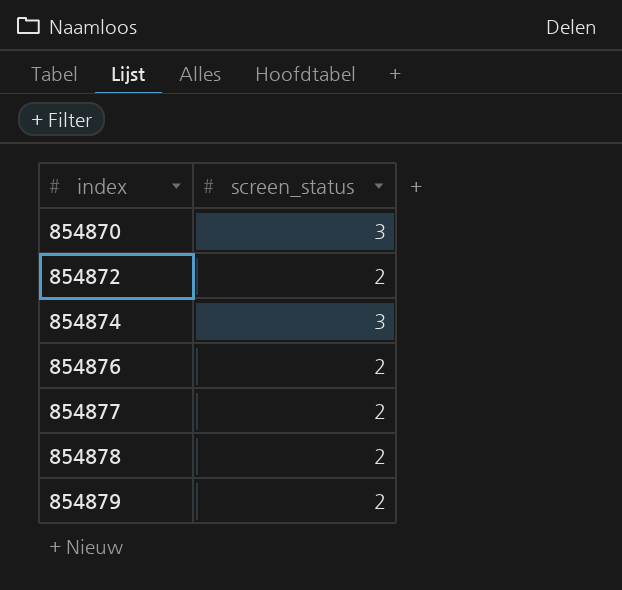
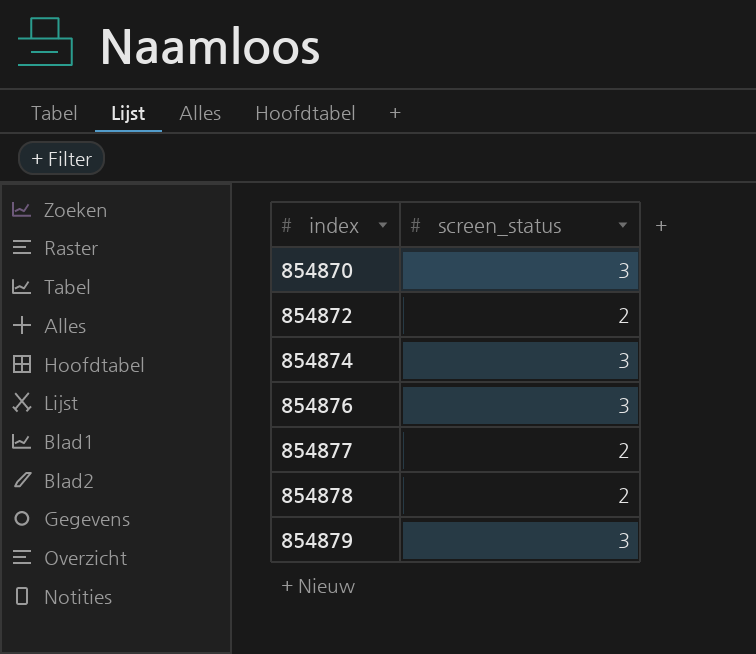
854876 | screen_status: 2 -> 3
854879 | screen_status: 2 -> 3

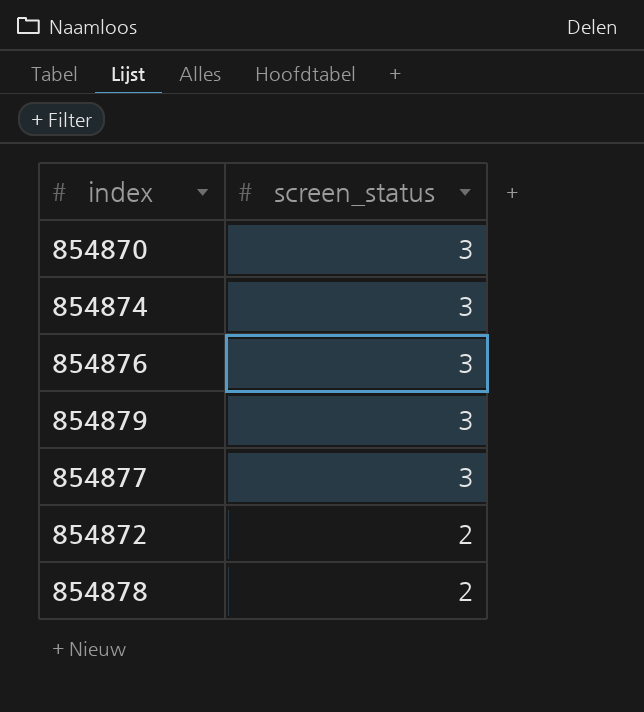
row order: index ascending -> screen_status descending
854877 | screen_status: 2 -> 3

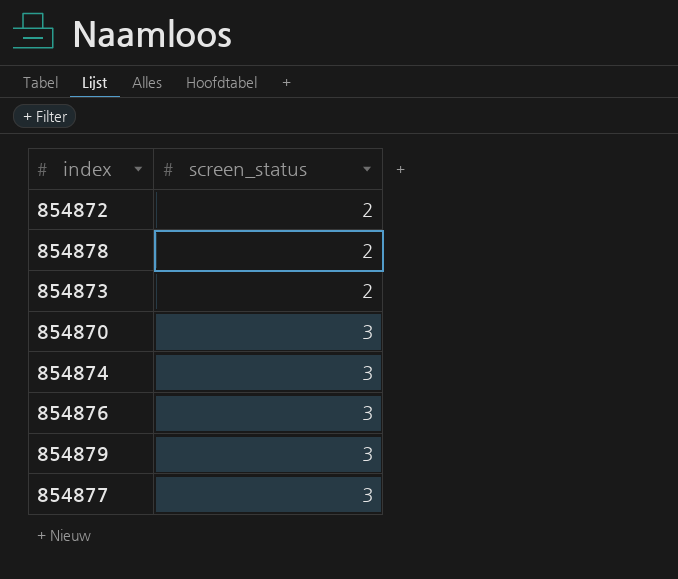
row order: screen_status descending -> screen_status ascending
row 854873: none -> 2

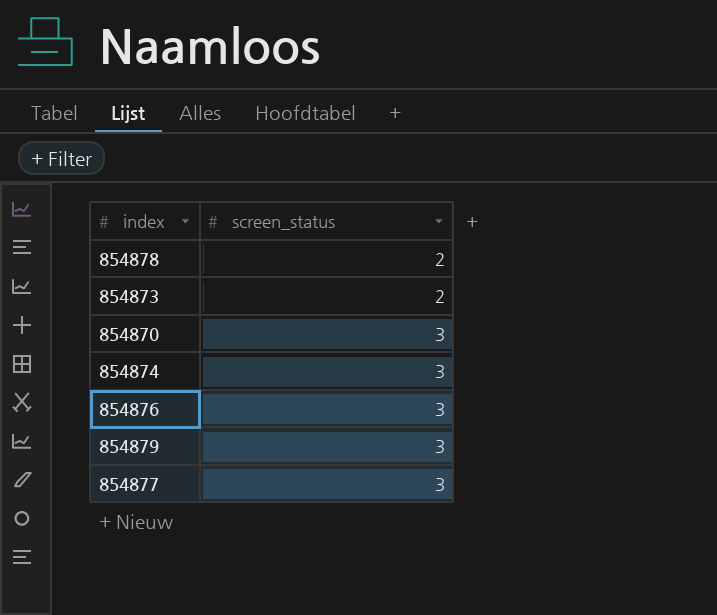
row 854872: 2 -> none

